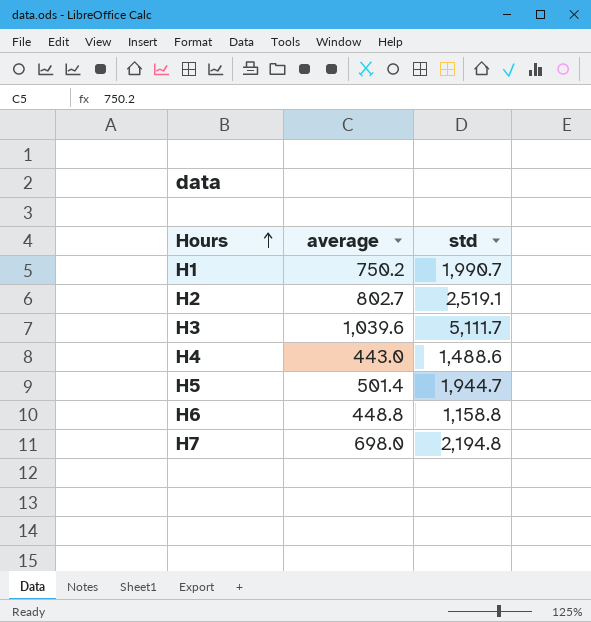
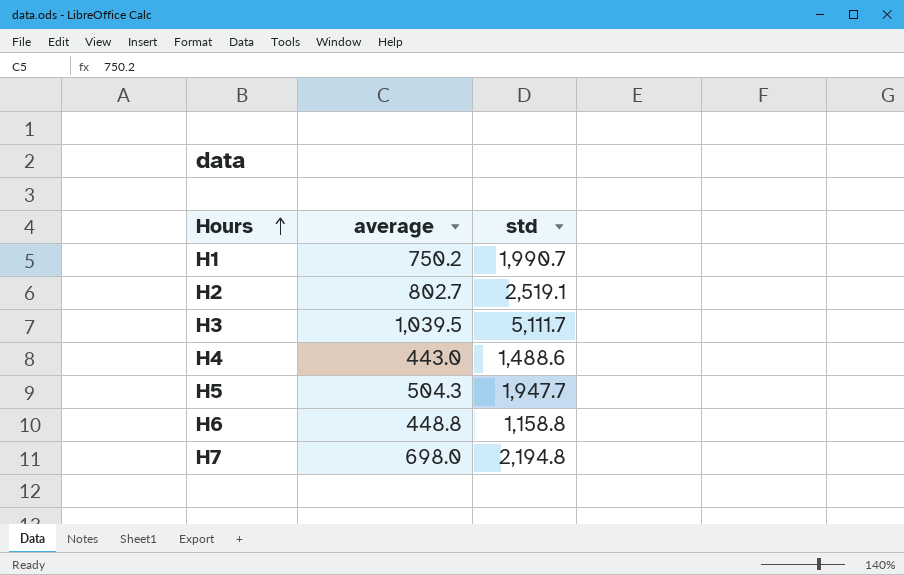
H3 | average: 1,039.6 -> 1,039.5
H5 | average: 501.4 -> 504.3
H5 | std: 1,944.7 -> 1,947.7

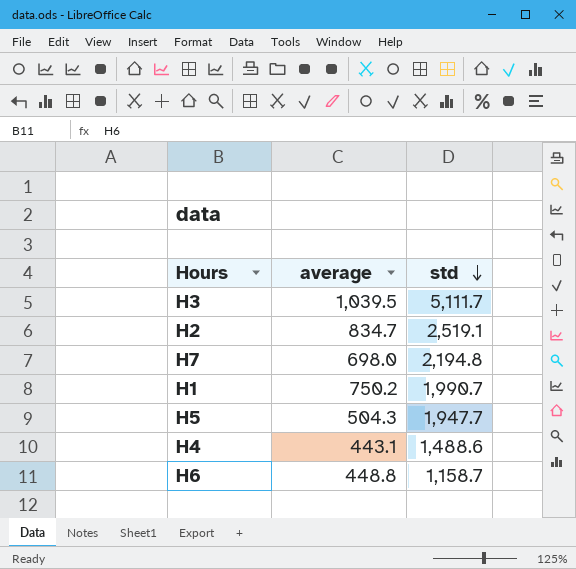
row order: Hours ascending -> std descending
H2 | average: 802.7 -> 834.7
H4 | average: 443.0 -> 443.1
H6 | std: 1,158.8 -> 1,158.7

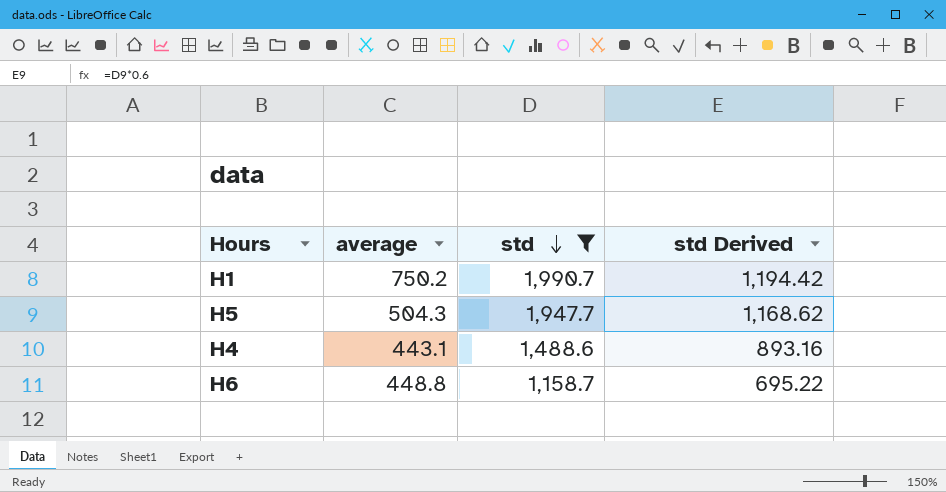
filter: none -> std <= 1,990.7
column std Derived | formula: none -> [std] * 0.6

